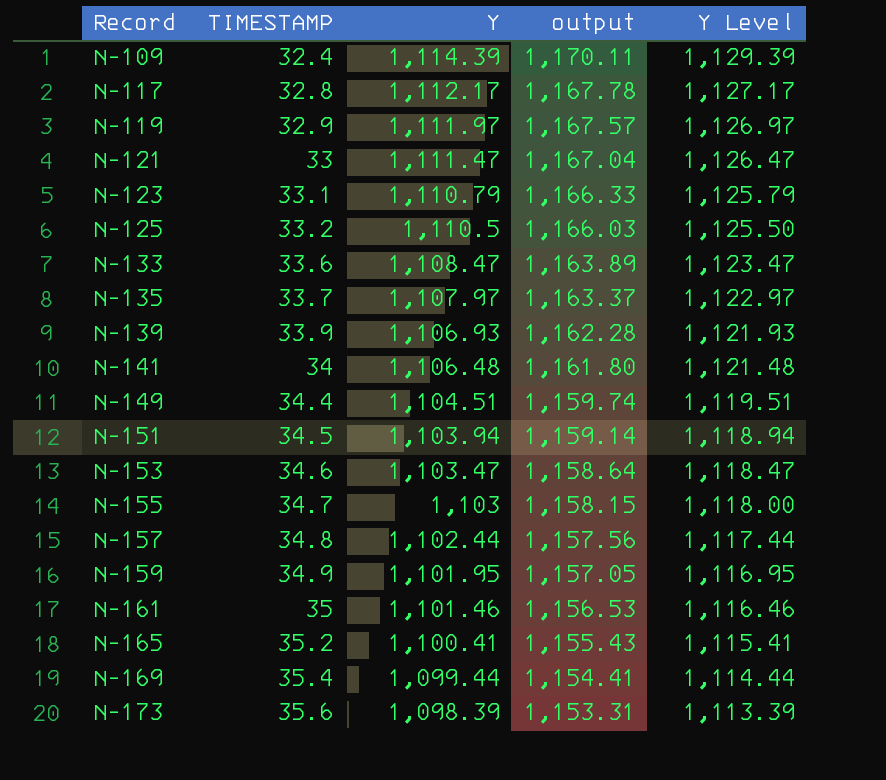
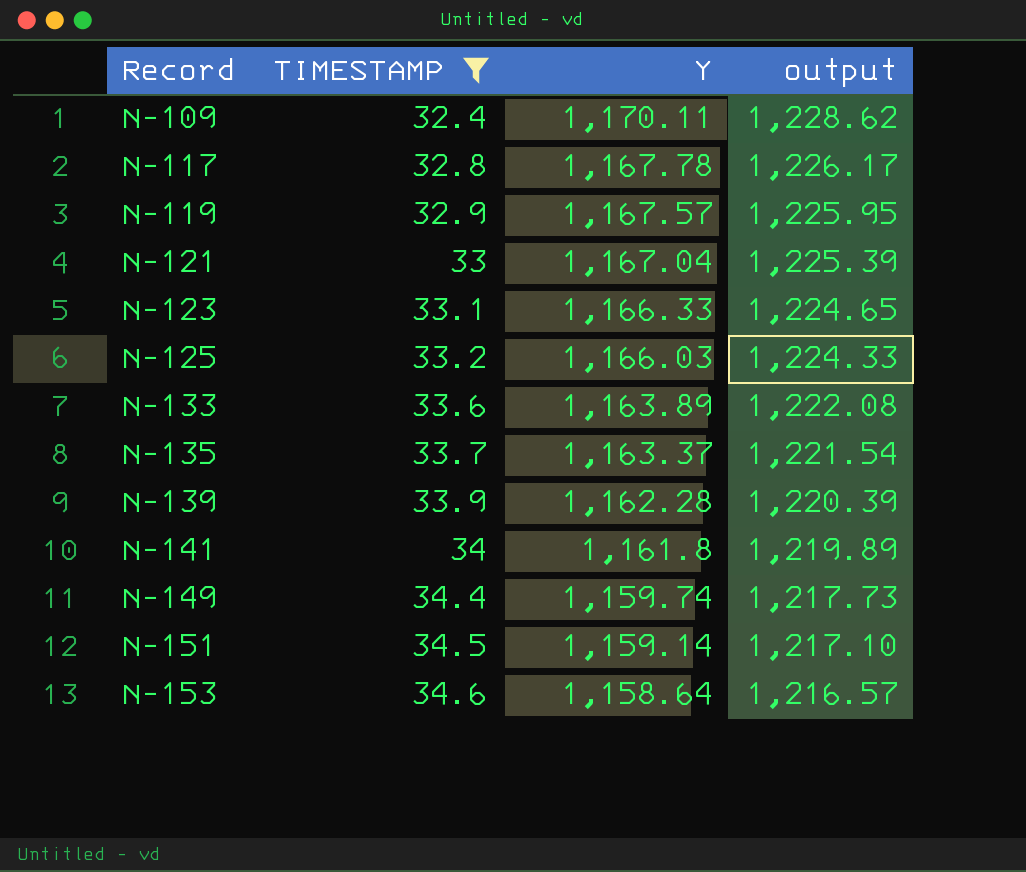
filter: none -> TIMESTAMP <= 34.6
column Y Level | formula: [Y] + 15 -> none
N-109 | Y: 1,114.39 -> 1,170.11
N-109 | output: 1,170.11 -> 1,228.62
N-117 | Y: 1,112.17 -> 1,167.78
N-117 | output: 1,167.78 -> 1,226.17
N-119 | Y: 1,111.97 -> 1,167.57
N-119 | output: 1,167.57 -> 1,225.95
N-121 | Y: 1,111.47 -> 1,167.04
N-121 | output: 1,167.04 -> 1,225.39
N-123 | Y: 1,110.79 -> 1,166.33
N-123 | output: 1,166.33 -> 1,224.65
N-125 | Y: 1,110.5 -> 1,166.03
N-125 | output: 1,166.03 -> 1,224.33
N-133 | Y: 1,108.47 -> 1,163.89
N-133 | output: 1,163.89 -> 1,222.08
N-135 | Y: 1,107.97 -> 1,163.37
N-135 | output: 1,163.37 -> 1,221.54
N-139 | Y: 1,106.93 -> 1,162.28
N-139 | output: 1,162.28 -> 1,220.39
N-141 | Y: 1,106.48 -> 1,161.8
N-141 | output: 1,161.80 -> 1,219.89
N-149 | Y: 1,104.51 -> 1,159.74
N-149 | output: 1,159.74 -> 1,217.73
N-151 | Y: 1,103.94 -> 1,159.14
N-151 | output: 1,159.14 -> 1,217.10
N-153 | Y: 1,103.47 -> 1,158.64
N-153 | output: 1,158.64 -> 1,216.57

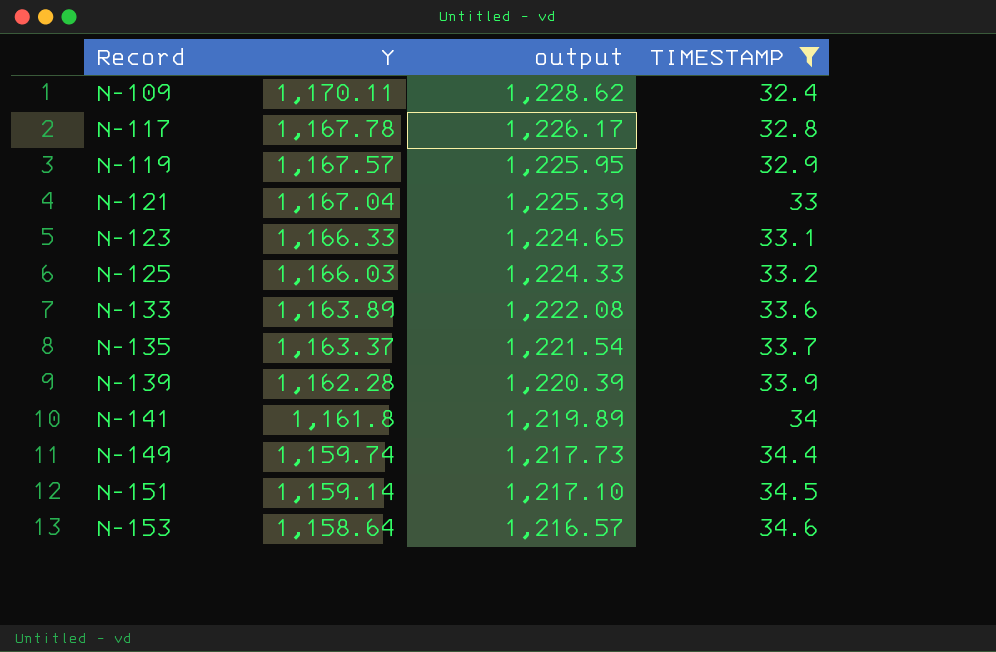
column TIMESTAMP | position: 2 -> 4

